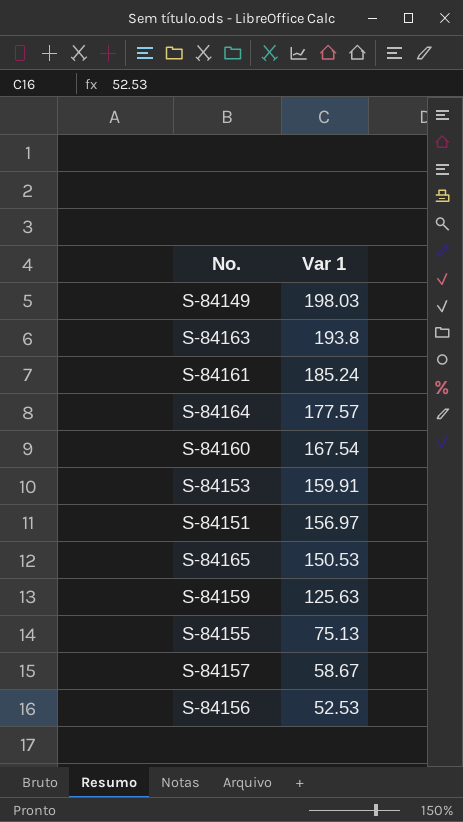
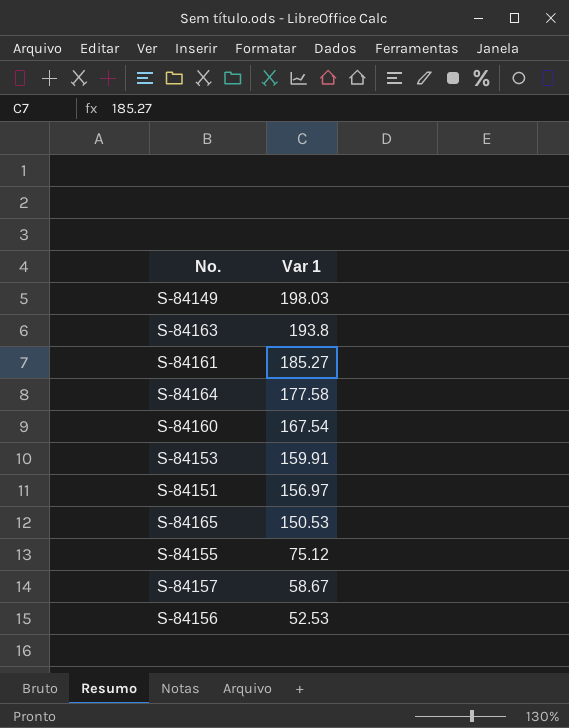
row S-84159: 125.63 -> none
S-84161 | Var 1: 185.24 -> 185.27
S-84164 | Var 1: 177.57 -> 177.58
S-84155 | Var 1: 75.13 -> 75.12

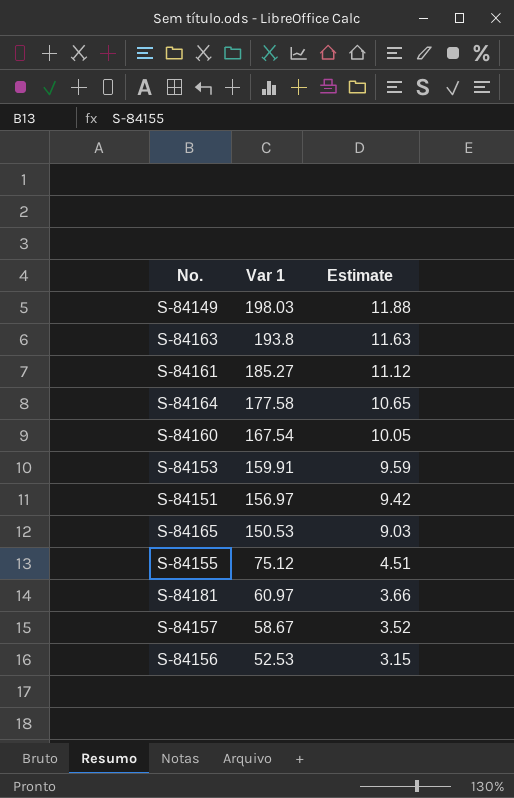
column Estimate | formula: none -> [Var 1] * 0.06
row S-84181: none -> 60.97 | 3.66

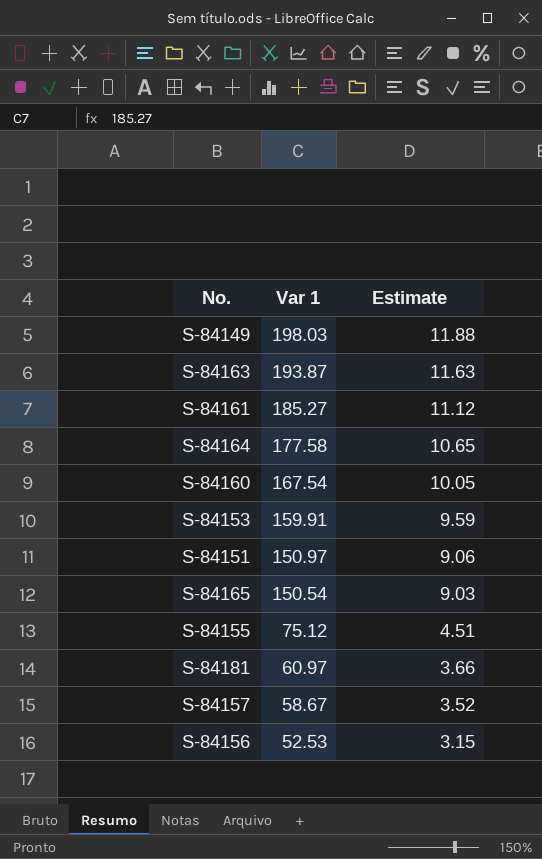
S-84163 | Var 1: 193.8 -> 193.87
S-84151 | Var 1: 156.97 -> 150.97
S-84151 | Estimate: 9.42 -> 9.06
S-84165 | Var 1: 150.53 -> 150.54

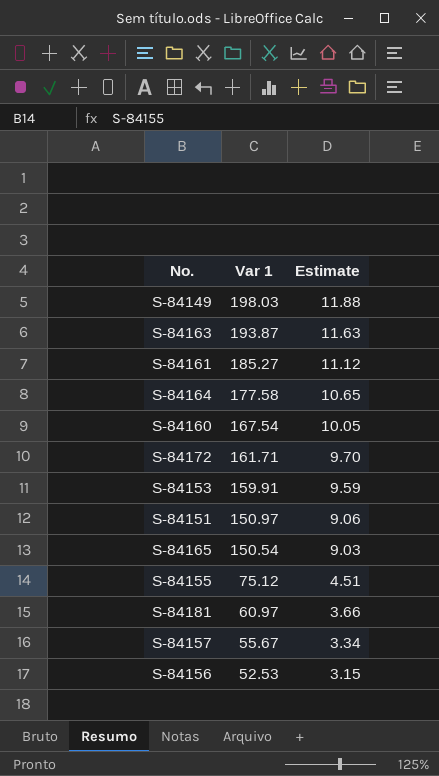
row S-84172: none -> 161.71 | 9.70
S-84157 | Var 1: 58.67 -> 55.67
S-84157 | Estimate: 3.52 -> 3.34

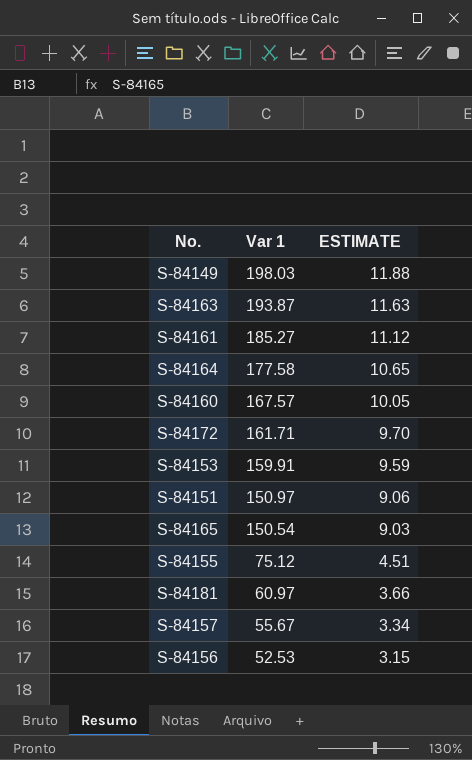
column name: Estimate -> ESTIMATE
S-84160 | Var 1: 167.54 -> 167.57

